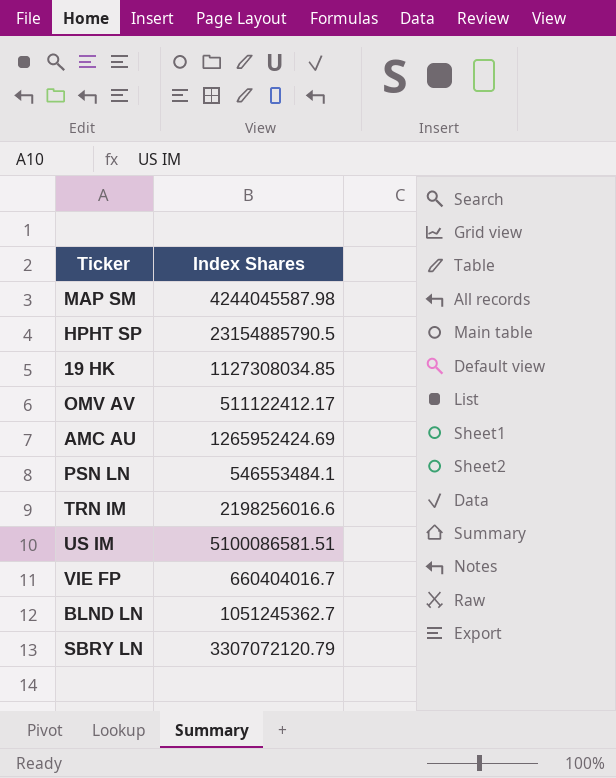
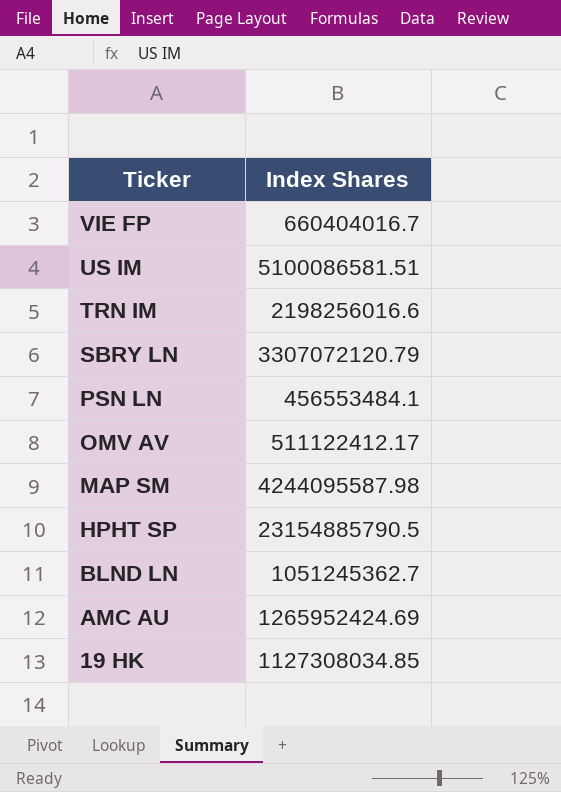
row order: none -> Ticker descending
PSN LN | Index Shares: 546553484.1 -> 456553484.1
MAP SM | Index Shares: 4244045587.98 -> 4244095587.98

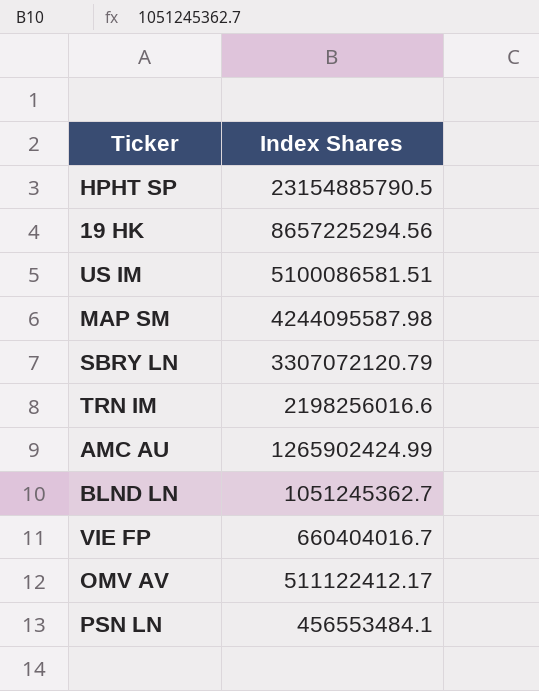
row order: Ticker descending -> Index Shares descending
19 HK | Index Shares: 1127308034.85 -> 8657225294.56
AMC AU | Index Shares: 1265952424.69 -> 1265902424.99

